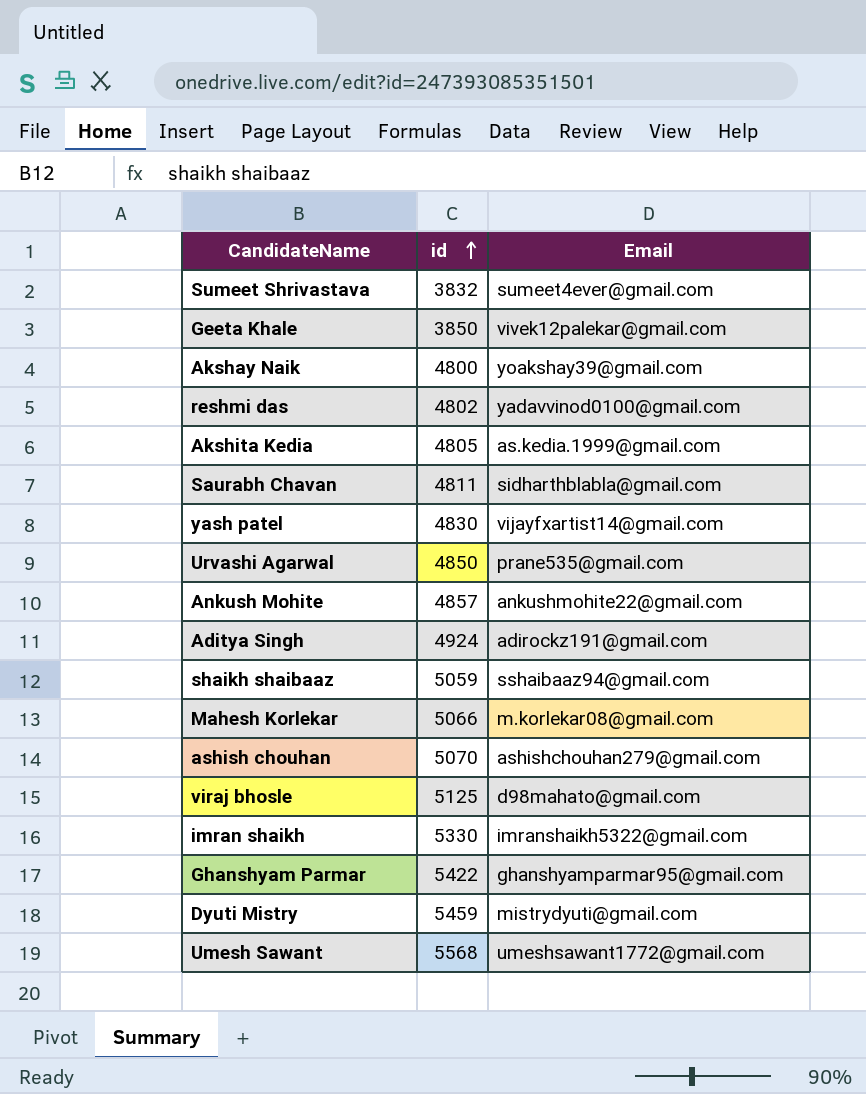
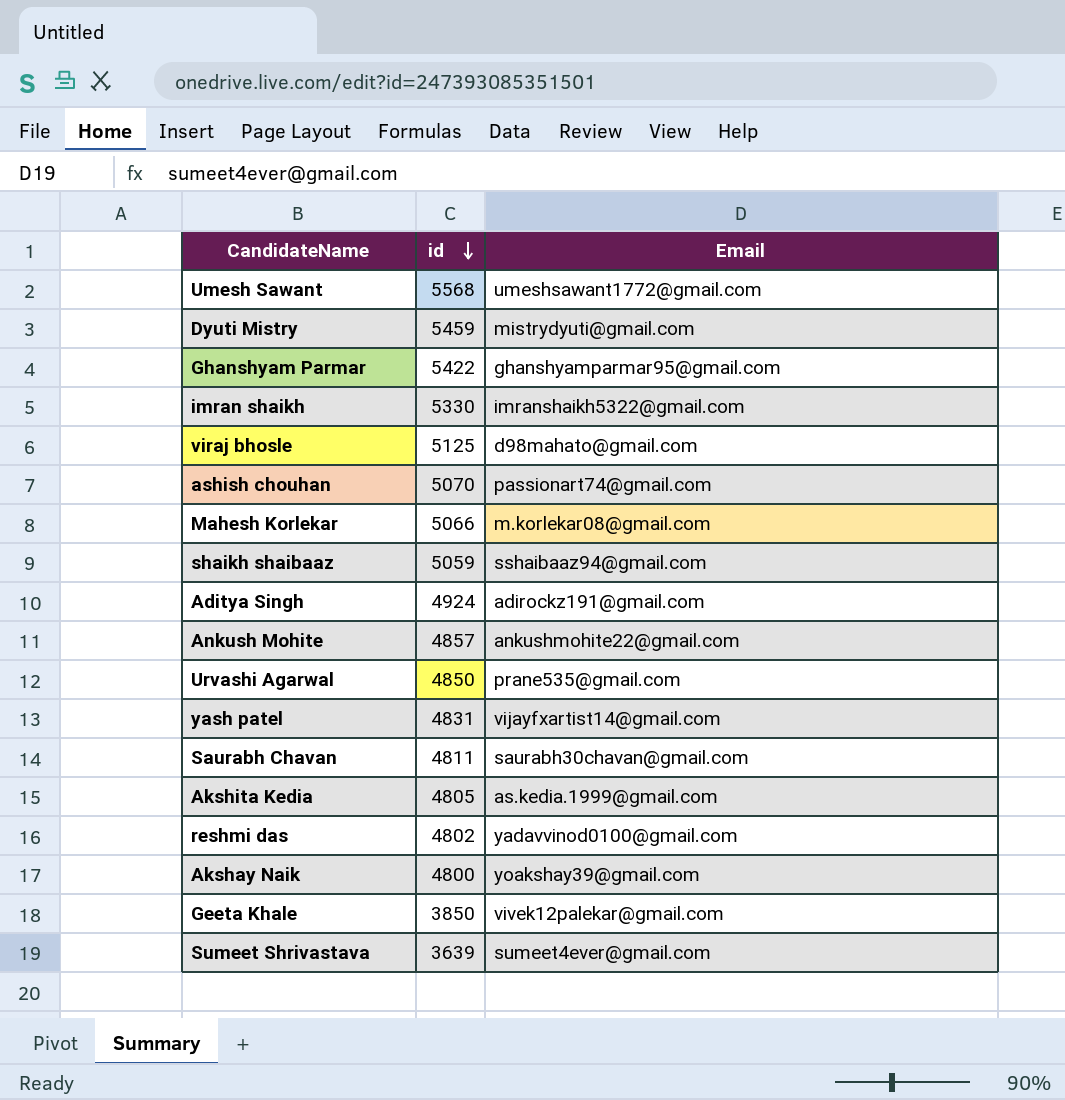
row order: id ascending -> id descending
ashish chouhan | Email: ashishchouhan279@gmail.com -> passionart74@gmail.com
yash patel | id: 4830 -> 4831
Saurabh Chavan | Email: sidharthblabla@gmail.com -> saurabh30chavan@gmail.com
Sumeet Shrivastava | id: 3832 -> 3639

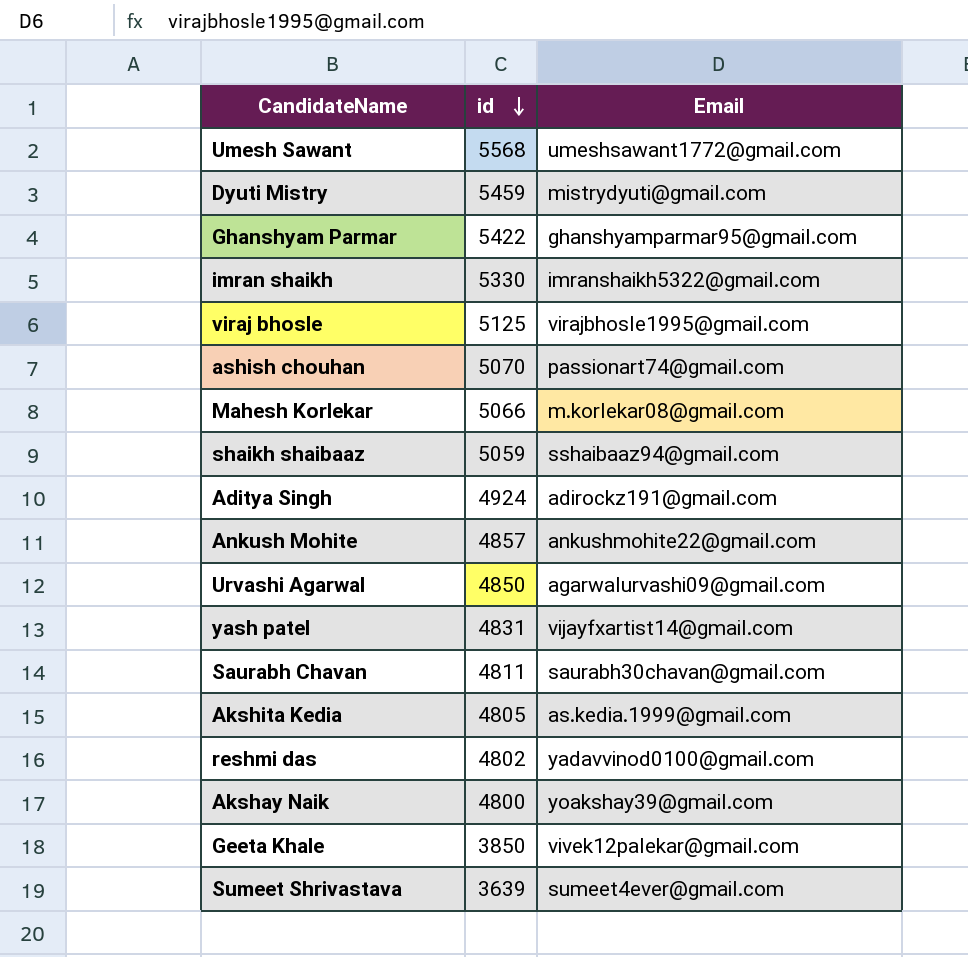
viraj bhosle | Email: d98mahato@gmail.com -> virajbhosle1995@gmail.com
Urvashi Agarwal | Email: prane535@gmail.com -> agarwalurvashi09@gmail.com

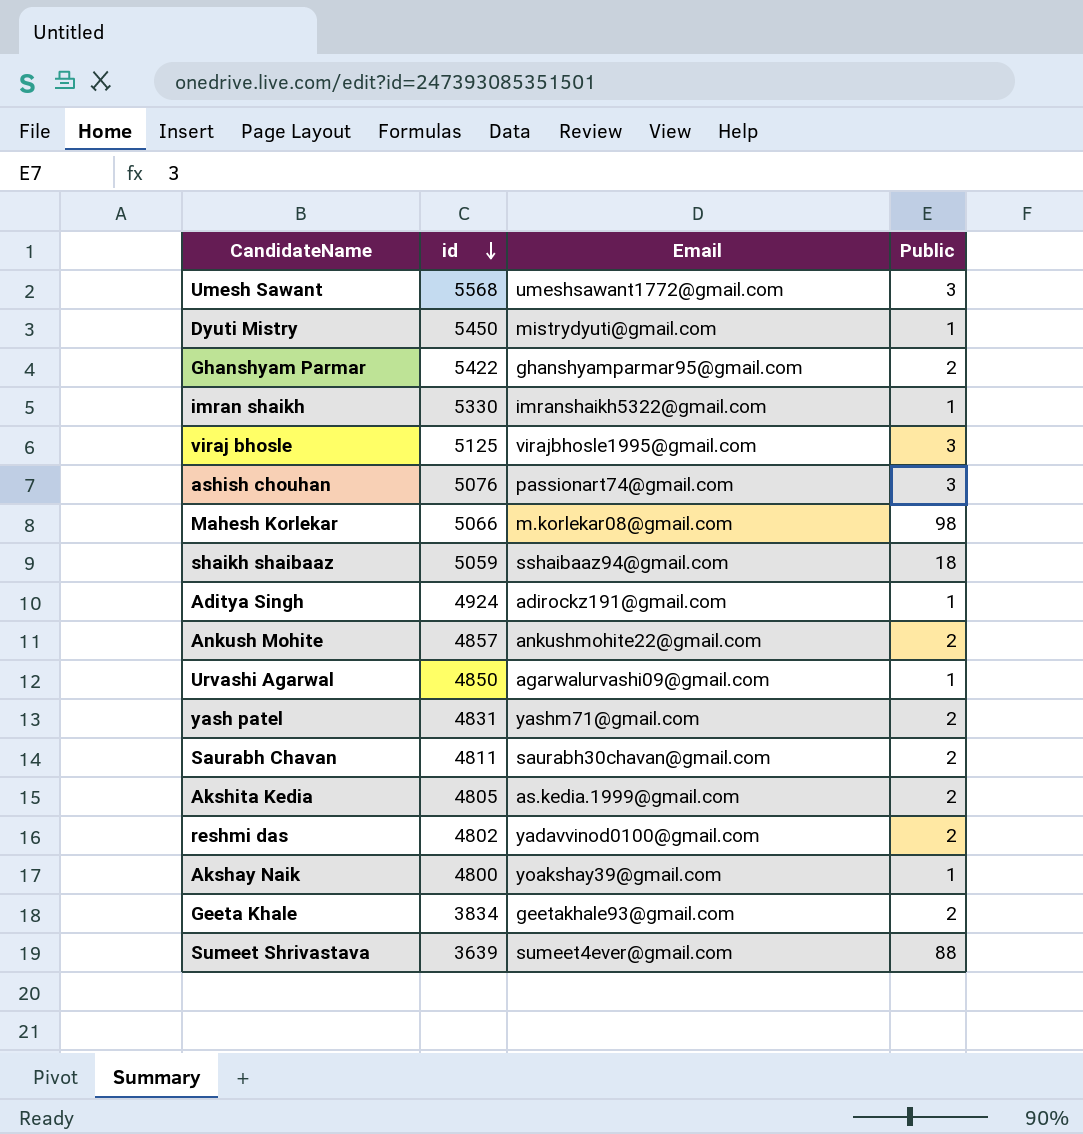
column Public | position: none -> 4
Dyuti Mistry | id: 5459 -> 5450
ashish chouhan | id: 5070 -> 5076
yash patel | Email: vijayfxartist14@gmail.com -> yashm71@gmail.com
Geeta Khale | id: 3850 -> 3834
Geeta Khale | Email: vivek12palekar@gmail.com -> geetakhale93@gmail.com

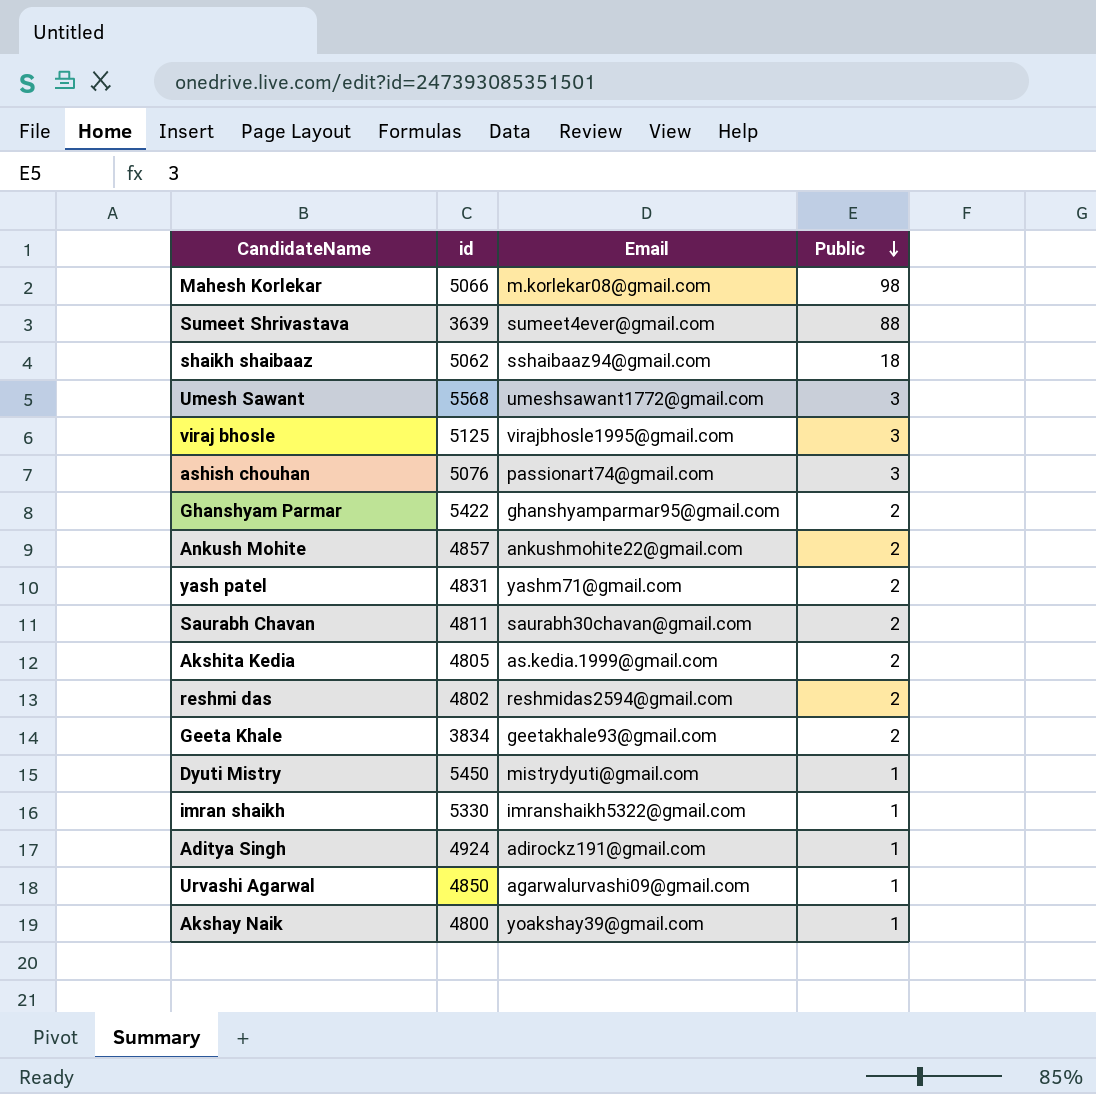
row order: id descending -> Public descending
shaikh shaibaaz | id: 5059 -> 5062
reshmi das | Email: yadavvinod0100@gmail.com -> reshmidas2594@gmail.com

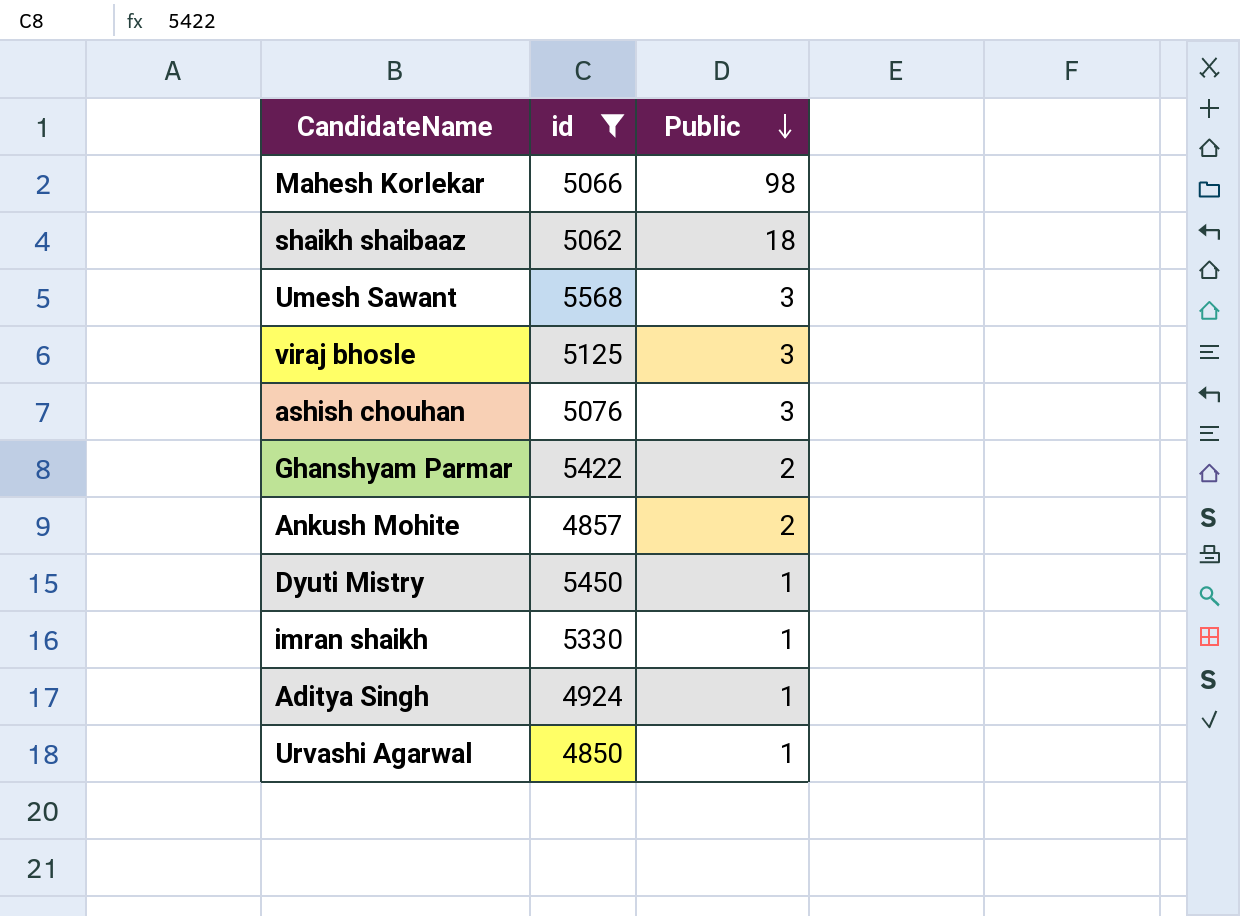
filter: none -> id >= 4850
column Email | position: 3 -> none

